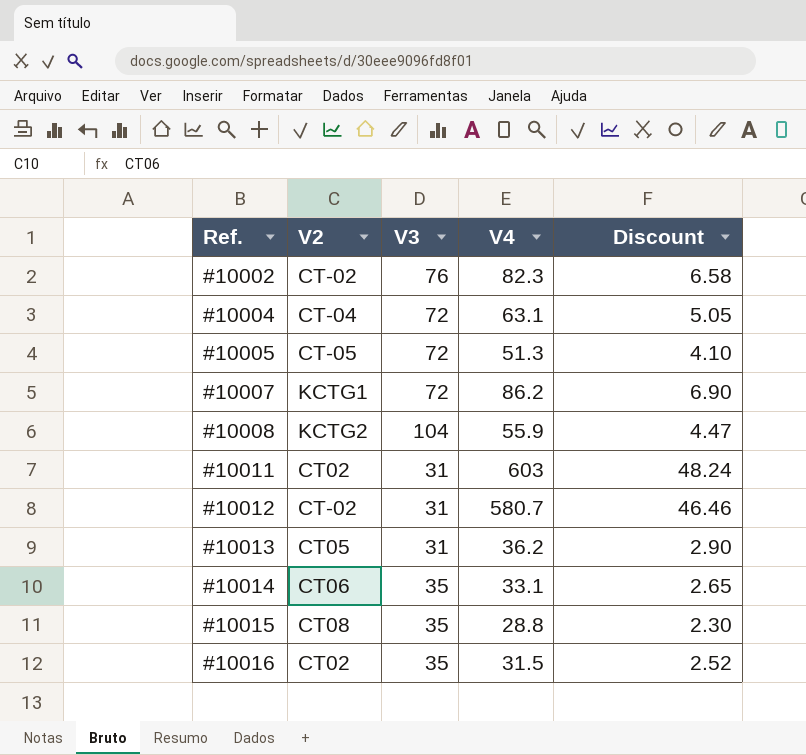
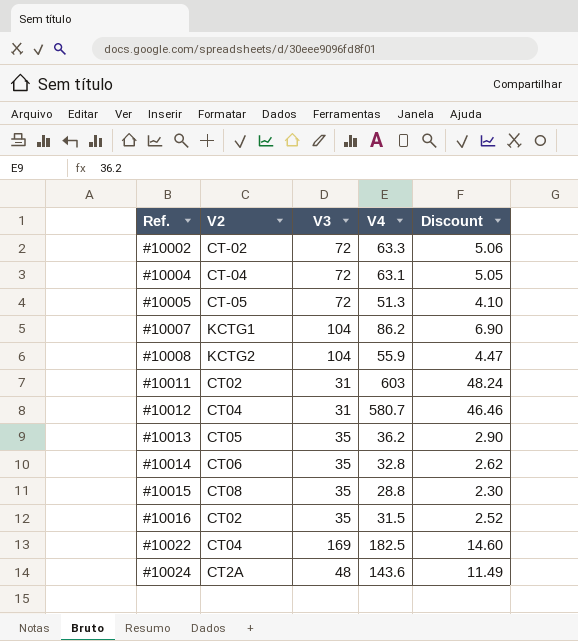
#10002 | V3: 76 -> 72
#10002 | V4: 82.3 -> 63.3
#10002 | Discount: 6.58 -> 5.06
#10007 | V3: 72 -> 104
#10012 | V2: CT-02 -> CT04
#10013 | V3: 31 -> 35
#10014 | V4: 33.1 -> 32.8
#10014 | Discount: 2.65 -> 2.62
row #10022: none -> CT04 | 169 | 182.5 | 14.60
row #10024: none -> CT2A | 48 | 143.6 | 11.49

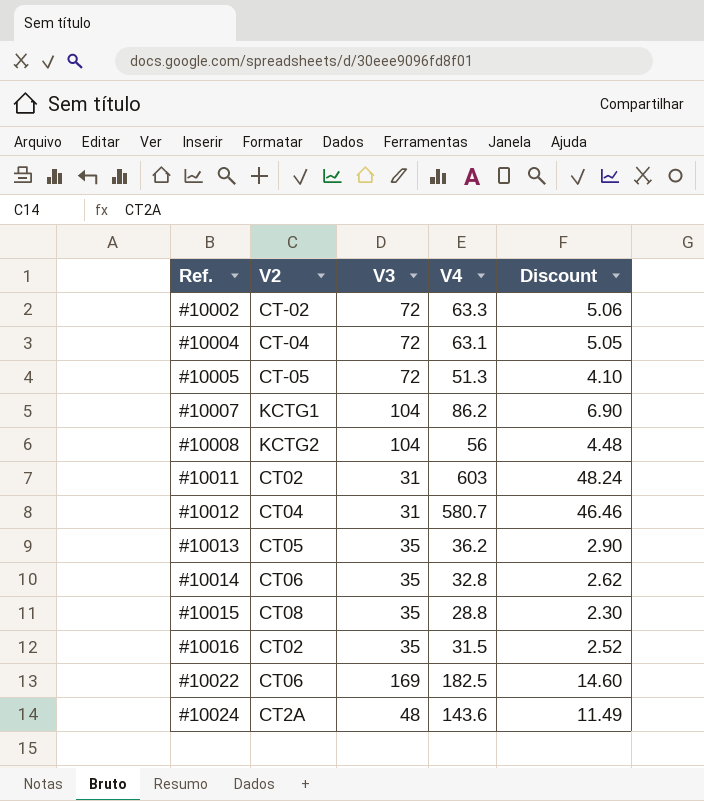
#10008 | V4: 55.9 -> 56
#10008 | Discount: 4.47 -> 4.48
#10022 | V2: CT04 -> CT06

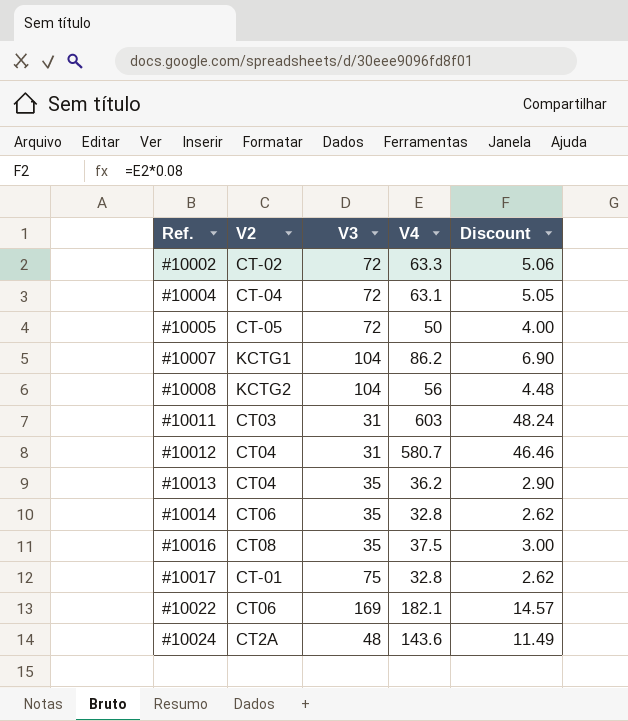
row #10015: CT08 | 35 | 28.8 | 2.30 -> none
#10005 | V4: 51.3 -> 50
#10005 | Discount: 4.10 -> 4.00
#10011 | V2: CT02 -> CT03
#10013 | V2: CT05 -> CT04
#10016 | V2: CT02 -> CT08
#10016 | V4: 31.5 -> 37.5
#10016 | Discount: 2.52 -> 3.00
row #10017: none -> CT-01 | 75 | 32.8 | 2.62
#10022 | V4: 182.5 -> 182.1
#10022 | Discount: 14.60 -> 14.57

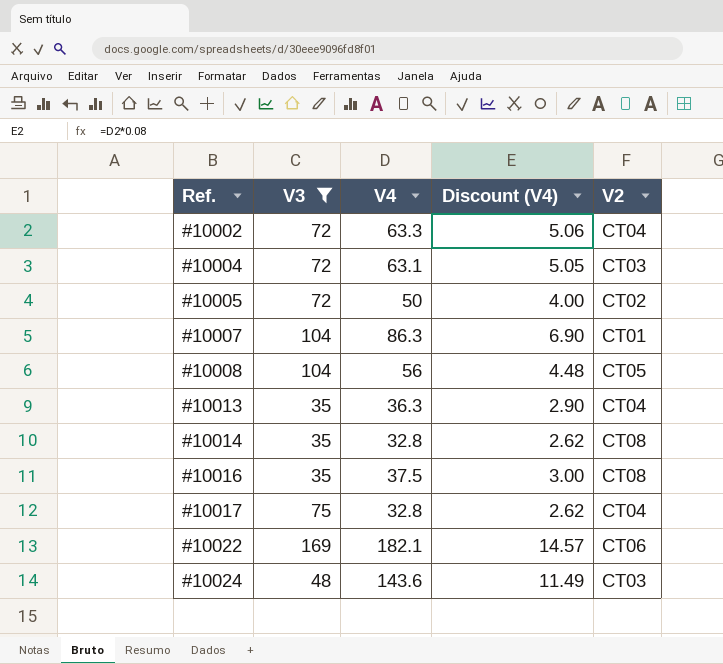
filter: none -> V3 != 31
column name: Discount -> Discount (V4)
column V2 | position: 2 -> 5
#10002 | V2: CT-02 -> CT04
#10004 | V2: CT-04 -> CT03
#10005 | V2: CT-05 -> CT02
#10007 | V4: 86.2 -> 86.3
#10007 | V2: KCTG1 -> CT01
#10008 | V2: KCTG2 -> CT05
#10013 | V4: 36.2 -> 36.3
#10014 | V2: CT06 -> CT08
#10017 | V2: CT-01 -> CT04
#10024 | V2: CT2A -> CT03

